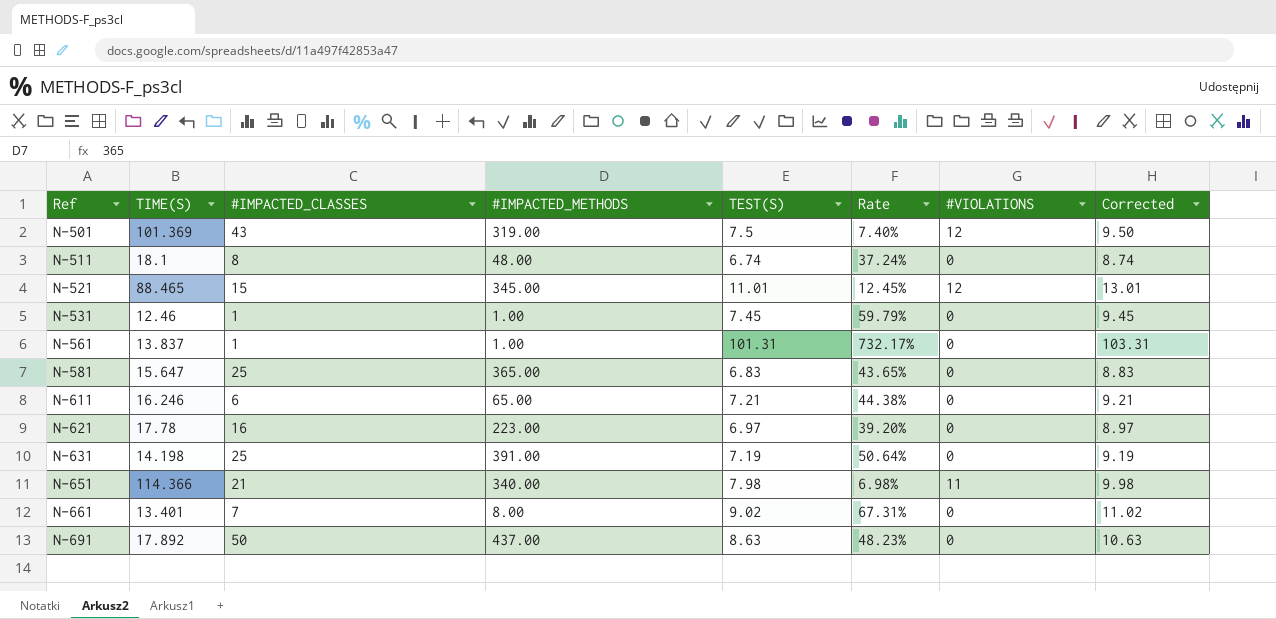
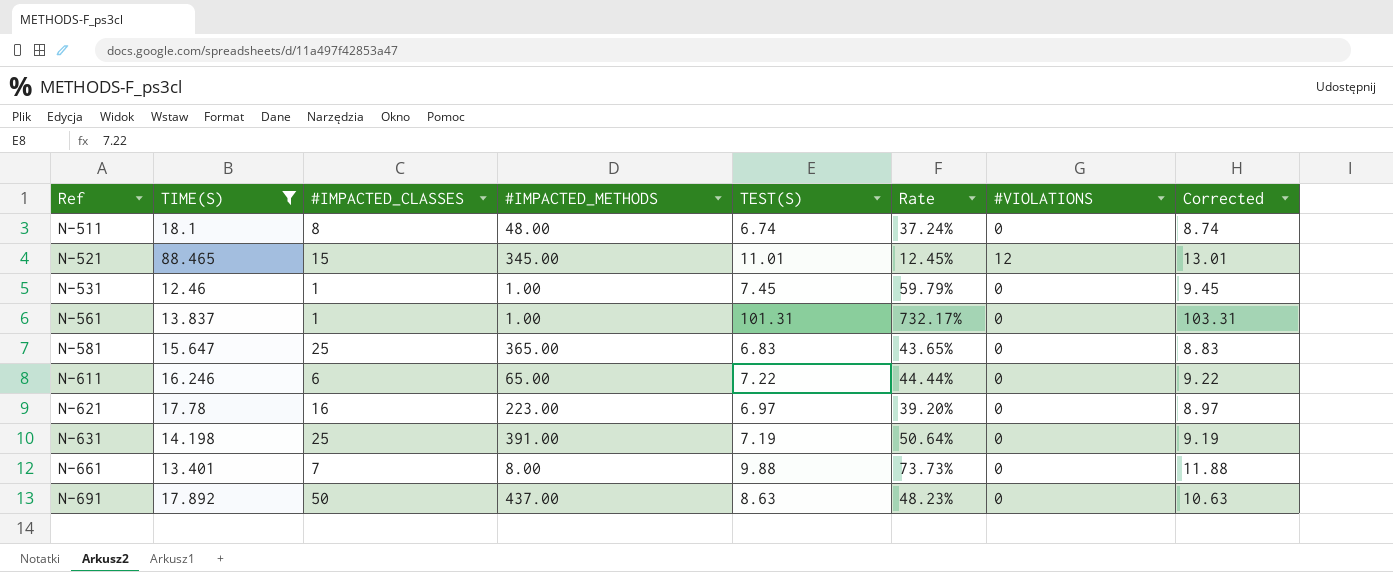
filter: none -> TIME(S) <= 88.465
N-611 | TEST(S): 7.21 -> 7.22
N-611 | Rate: 44.38% -> 44.44%
N-611 | Corrected: 9.21 -> 9.22
N-661 | TEST(S): 9.02 -> 9.88
N-661 | Rate: 67.31% -> 73.73%
N-661 | Corrected: 11.02 -> 11.88

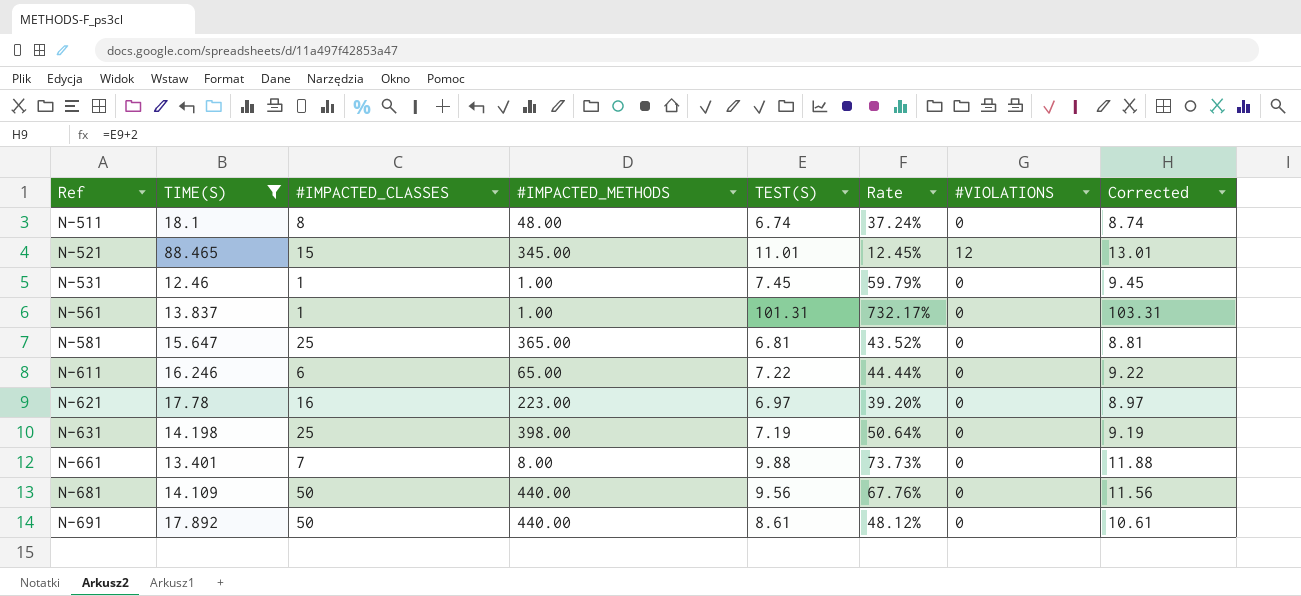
N-581 | TEST(S): 6.83 -> 6.81
N-581 | Rate: 43.65% -> 43.52%
N-581 | Corrected: 8.83 -> 8.81
N-631 | #IMPACTED_METHODS: 391.00 -> 398.00
row N-681: none -> 14.109 | 50 | 440.00 | 9.56 | 67.76% | 0 | 11.56
N-691 | #IMPACTED_METHODS: 437.00 -> 440.00
N-691 | TEST(S): 8.63 -> 8.61
N-691 | Rate: 48.23% -> 48.12%
N-691 | Corrected: 10.63 -> 10.61

